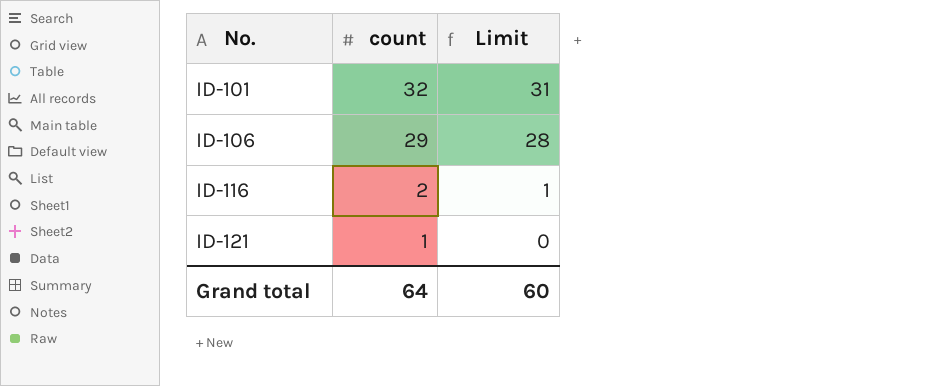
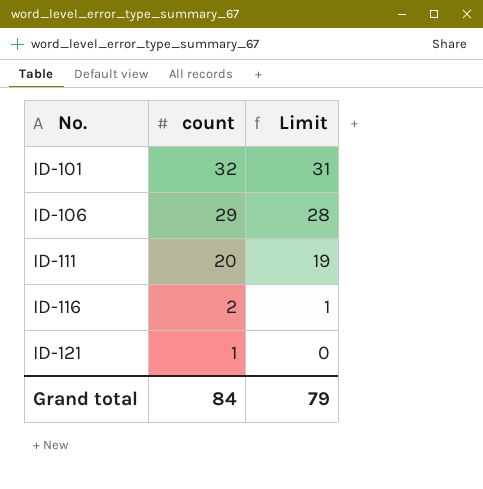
row ID-111: none -> 20 | 19
Grand total | count: 64 -> 84
Grand total | Limit: 60 -> 79

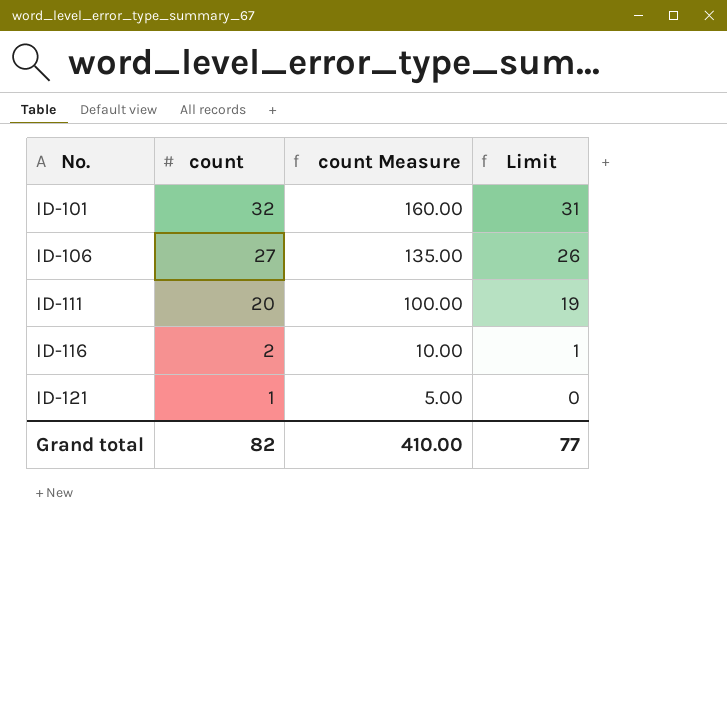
column count Measure | formula: none -> [count] * 5
ID-106 | count: 29 -> 27
ID-106 | Limit: 28 -> 26
Grand total | count: 84 -> 82
Grand total | Limit: 79 -> 77

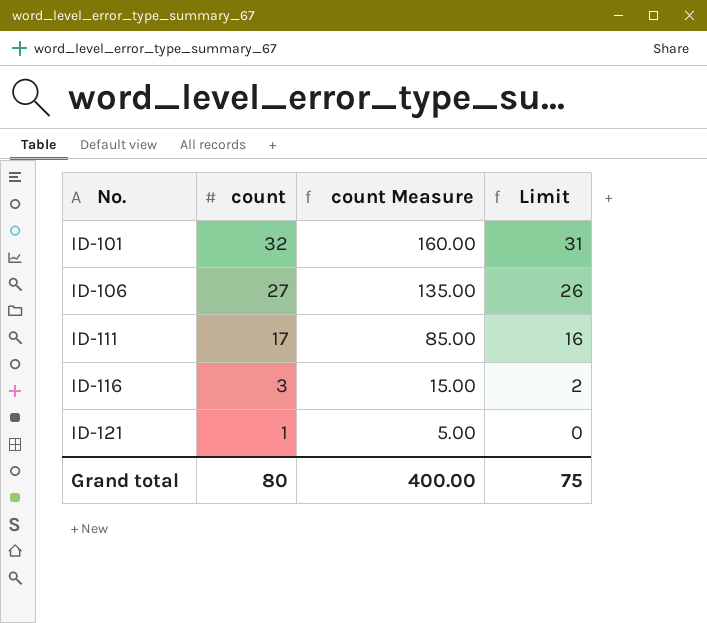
ID-111 | count: 20 -> 17
ID-111 | count Measure: 100.00 -> 85.00
ID-111 | Limit: 19 -> 16
ID-116 | count: 2 -> 3
ID-116 | count Measure: 10.00 -> 15.00
ID-116 | Limit: 1 -> 2
Grand total | count: 82 -> 80
Grand total | count Measure: 410.00 -> 400.00
Grand total | Limit: 77 -> 75

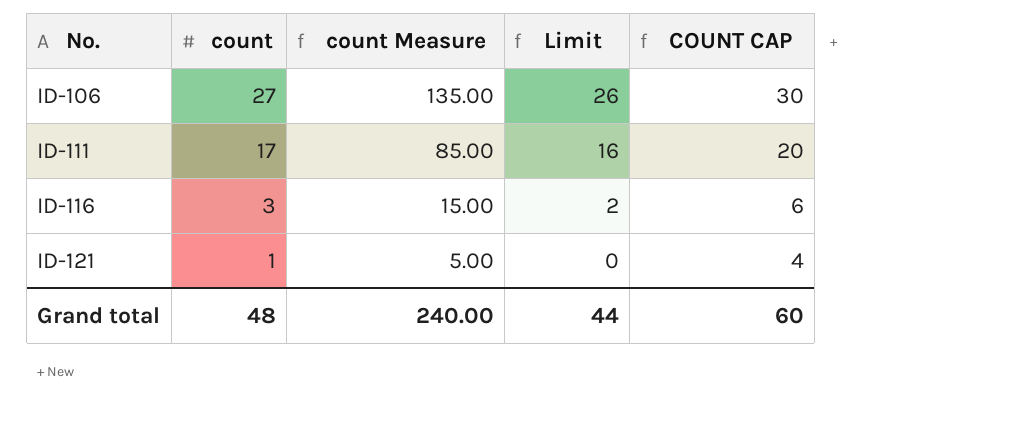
column COUNT CAP | formula: none -> [count] + 3
row ID-101: 32 | 160.00 | 31 -> none
Grand total | count: 80 -> 48
Grand total | count Measure: 400.00 -> 240.00
Grand total | Limit: 75 -> 44

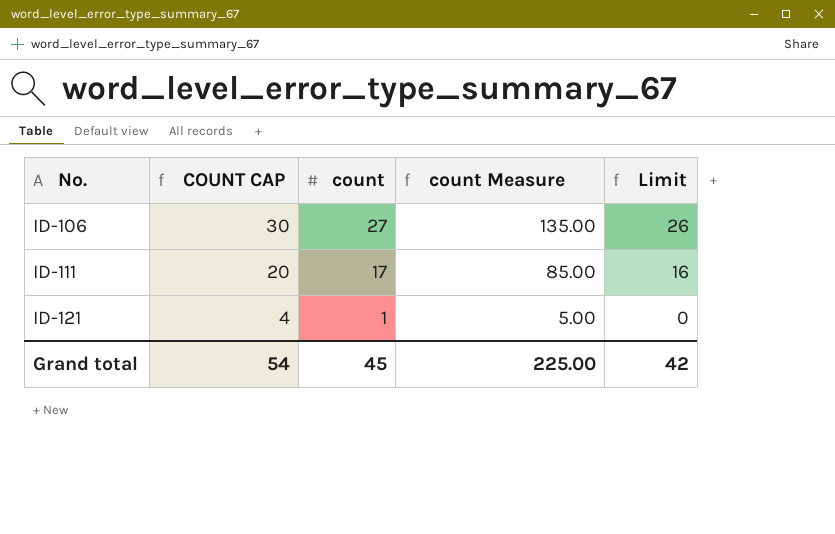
column COUNT CAP | position: 5 -> 2
row ID-116: 3 | 15.00 | 2 | 6 -> none
Grand total | COUNT CAP: 60 -> 54
Grand total | count: 48 -> 45
Grand total | count Measure: 240.00 -> 225.00
Grand total | Limit: 44 -> 42

